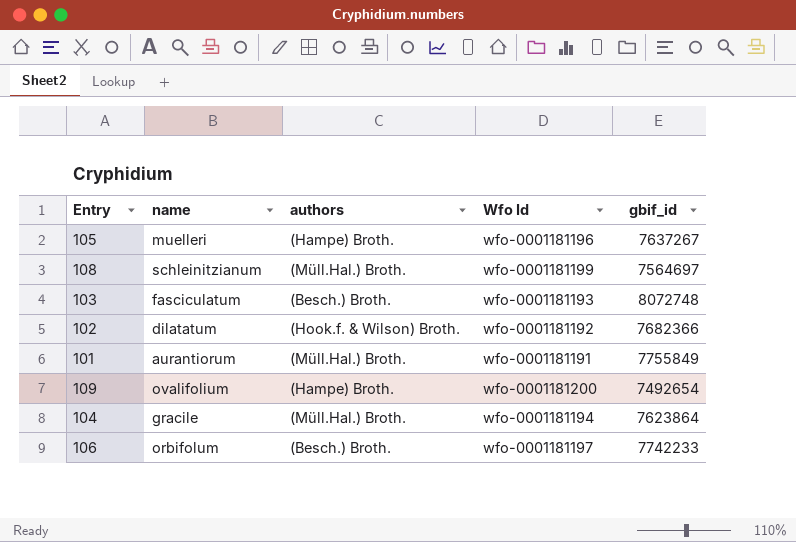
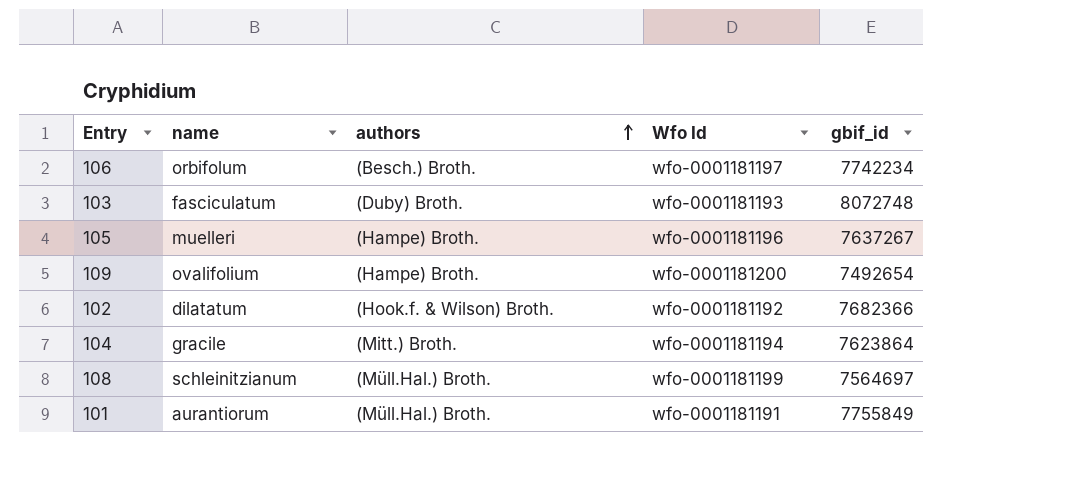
row order: none -> authors ascending
106 | gbif_id: 7742233 -> 7742234
103 | authors: (Besch.) Broth. -> (Duby) Broth.
104 | authors: (Müll.Hal.) Broth. -> (Mitt.) Broth.

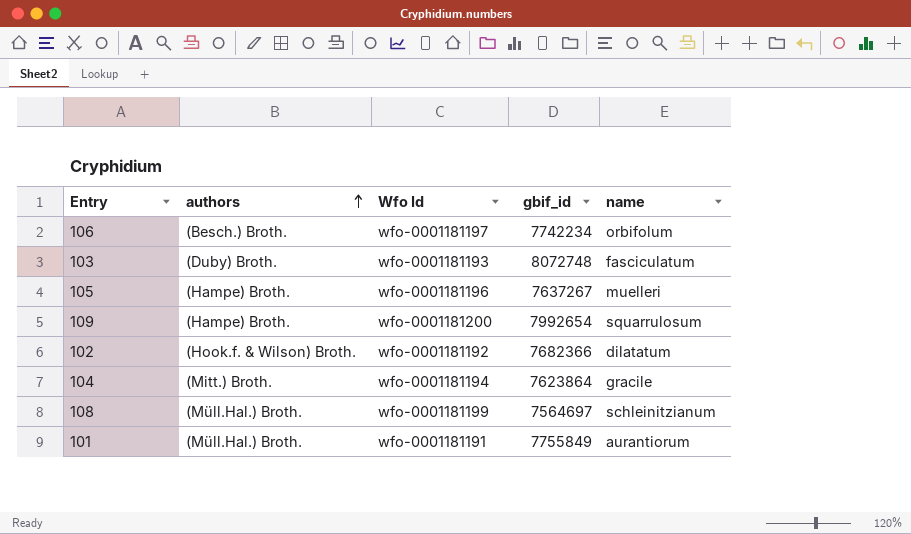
column name | position: 2 -> 5
109 | gbif_id: 7492654 -> 7992654
109 | name: ovalifolium -> squarrulosum

